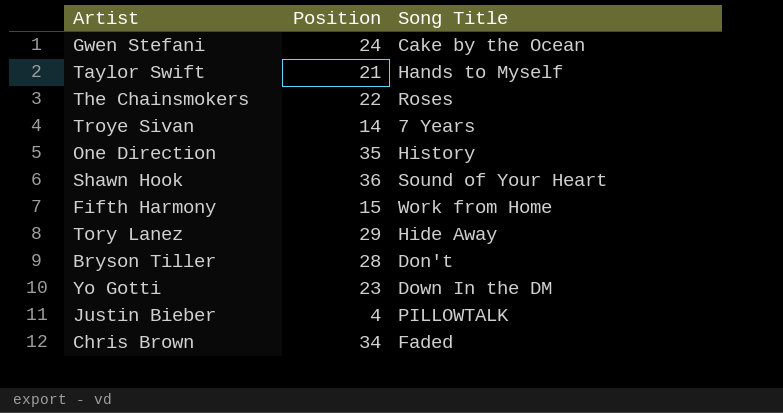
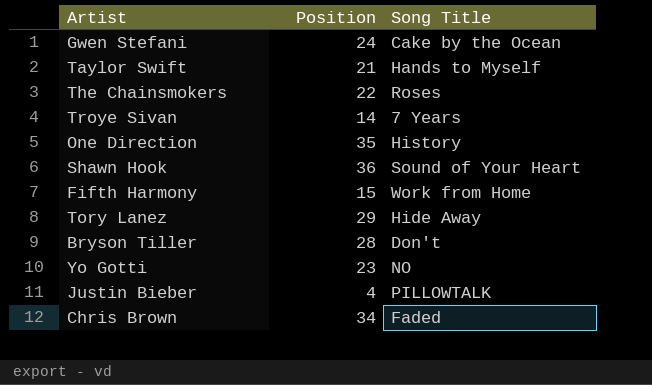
Yo Gotti | Song Title: Down In the DM -> NO

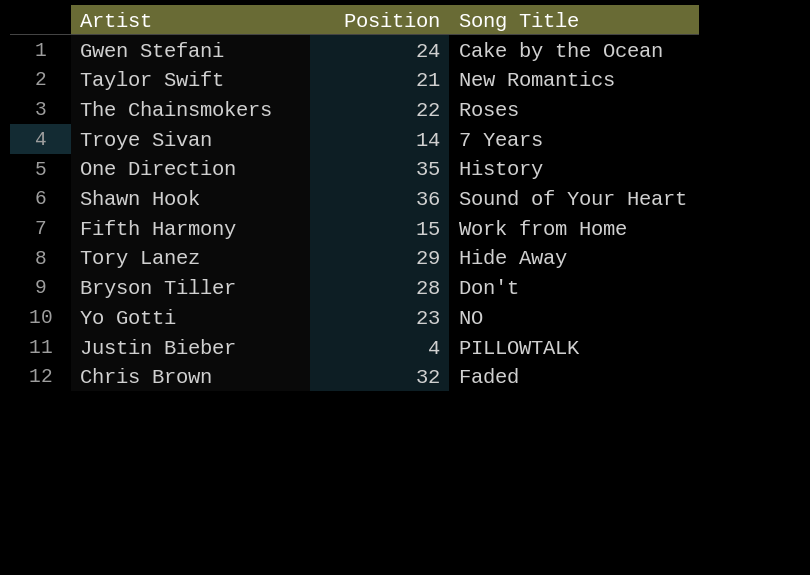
Taylor Swift | Song Title: Hands to Myself -> New Romantics
Chris Brown | Position: 34 -> 32

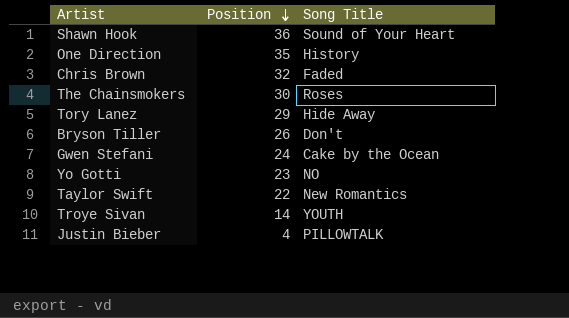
row order: none -> Position descending
row Fifth Harmony: 15 | Work from Home -> none
The Chainsmokers | Position: 22 -> 30
Bryson Tiller | Position: 28 -> 26
Taylor Swift | Position: 21 -> 22
Troye Sivan | Song Title: 7 Years -> YOUTH

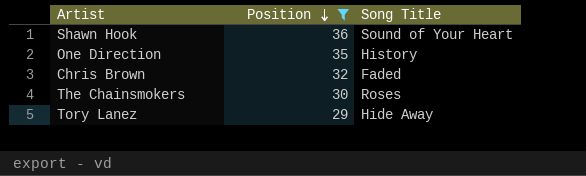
filter: none -> Position >= 29

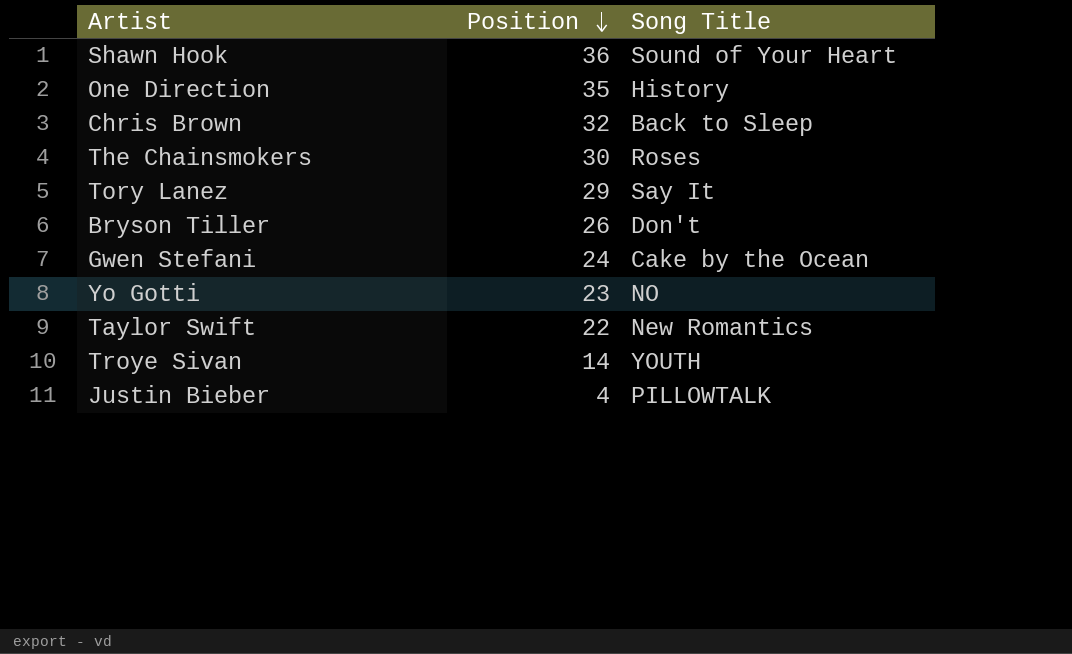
filter: Position >= 29 -> none
Chris Brown | Song Title: Faded -> Back to Sleep
Tory Lanez | Song Title: Hide Away -> Say It

